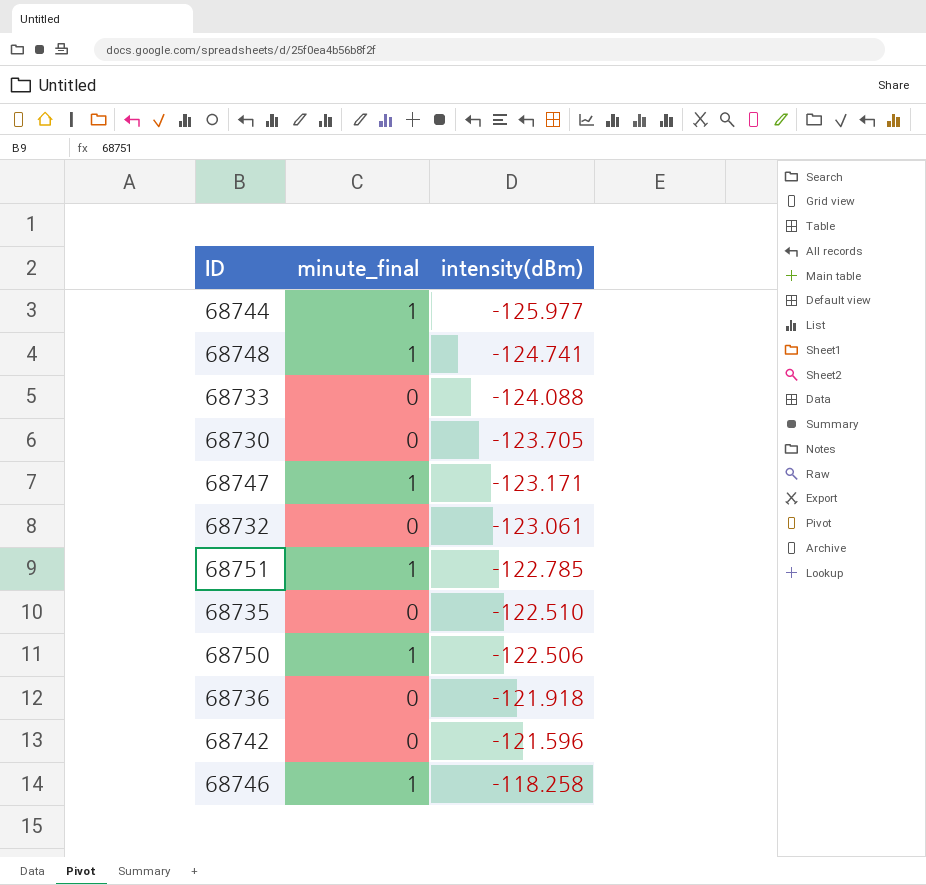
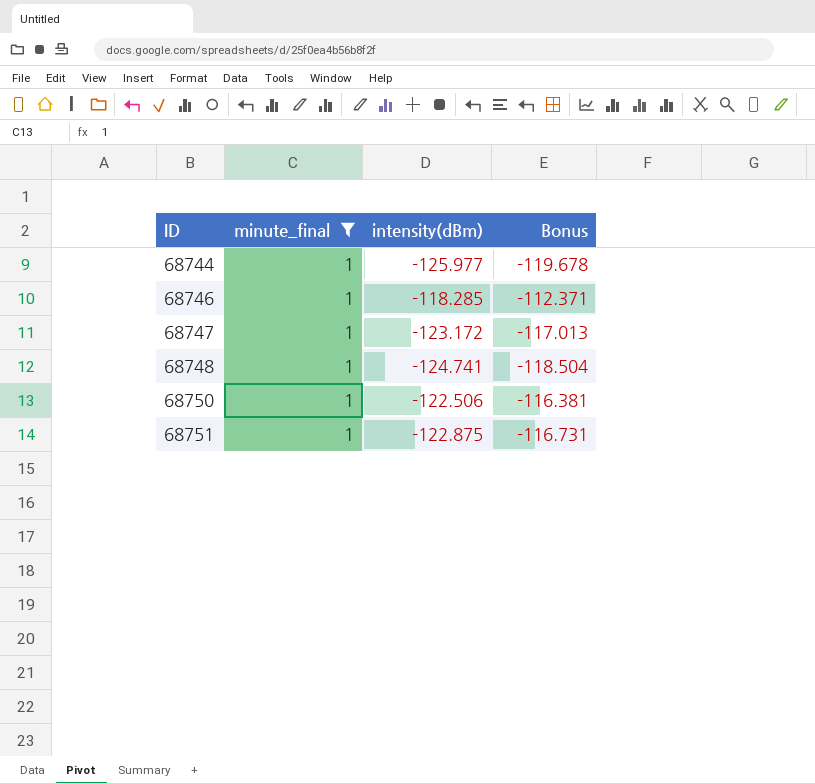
filter: none -> minute_final = 1
row order: intensity(dBm) ascending -> ID ascending
column Bonus | formula: none -> [intensity(dBm)] * 0.95
68746 | intensity(dBm): -118.258 -> -118.285
68747 | intensity(dBm): -123.171 -> -123.172
68751 | intensity(dBm): -122.785 -> -122.875

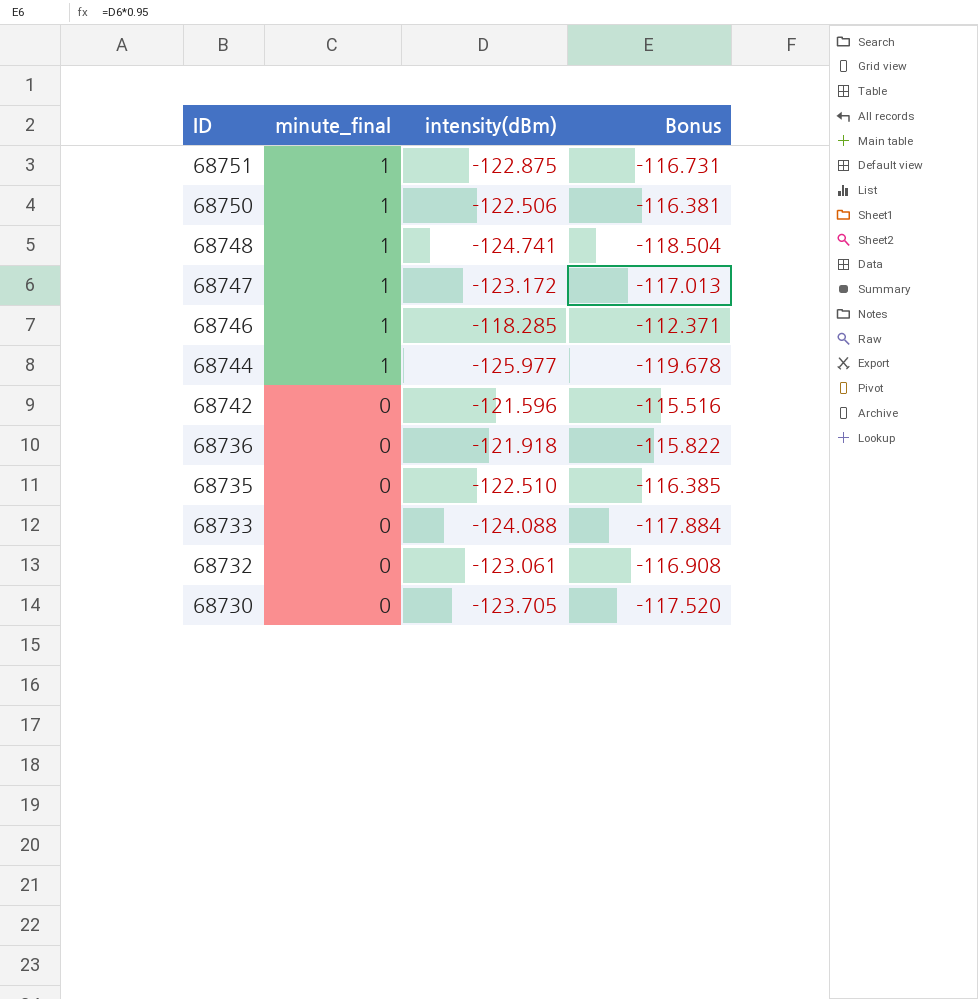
filter: minute_final = 1 -> none
row order: ID ascending -> ID descending

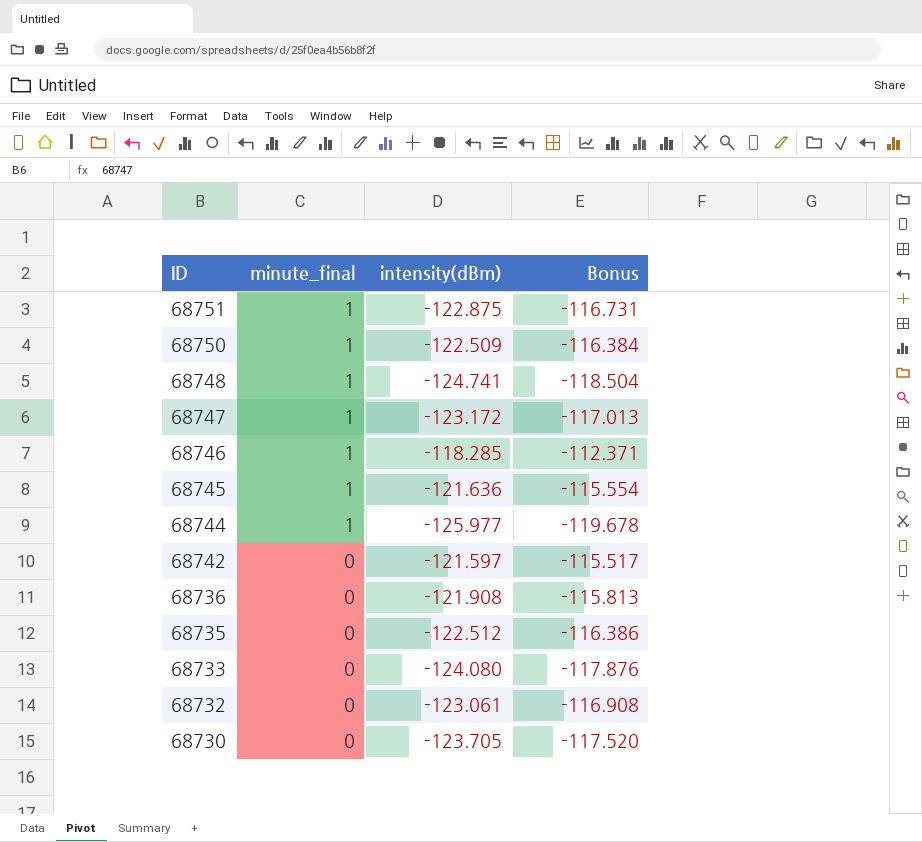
68750 | intensity(dBm): -122.506 -> -122.509
68750 | Bonus: -116.381 -> -116.384
row 68745: none -> 1 | -121.636 | -115.554
68742 | intensity(dBm): -121.596 -> -121.597
68742 | Bonus: -115.516 -> -115.517
68736 | intensity(dBm): -121.918 -> -121.908
68736 | Bonus: -115.822 -> -115.813
68735 | intensity(dBm): -122.510 -> -122.512
68735 | Bonus: -116.385 -> -116.386
68733 | intensity(dBm): -124.088 -> -124.080
68733 | Bonus: -117.884 -> -117.876

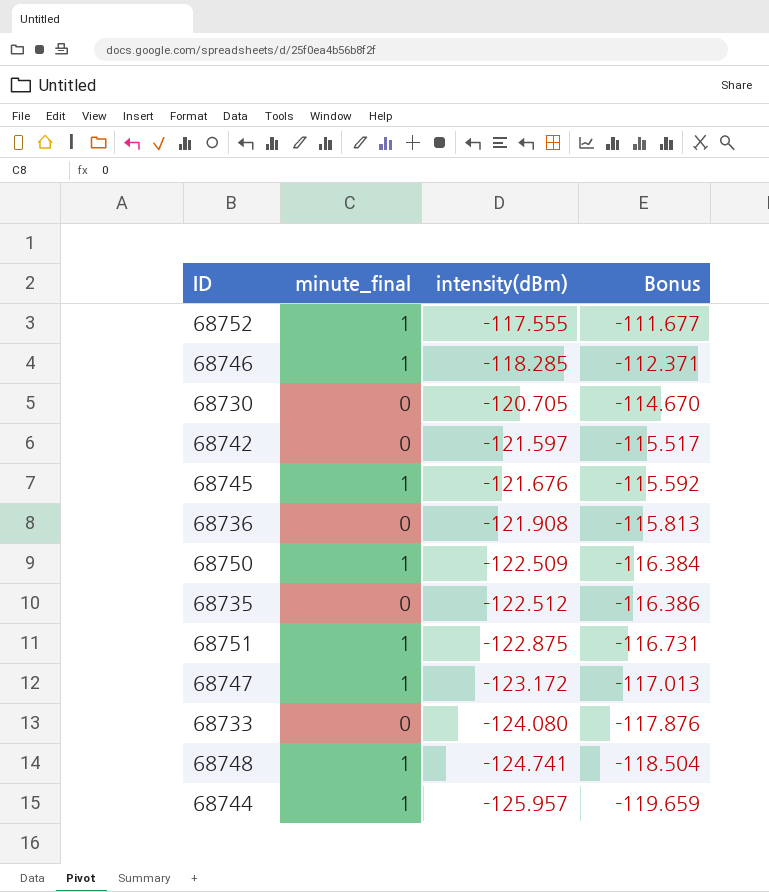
row order: ID descending -> intensity(dBm) descending
row 68732: 0 | -123.061 | -116.908 -> none
row 68752: none -> 1 | -117.555 | -111.677
68730 | intensity(dBm): -123.705 -> -120.705
68730 | Bonus: -117.520 -> -114.670
68745 | intensity(dBm): -121.636 -> -121.676
68745 | Bonus: -115.554 -> -115.592
68744 | intensity(dBm): -125.977 -> -125.957
68744 | Bonus: -119.678 -> -119.659

